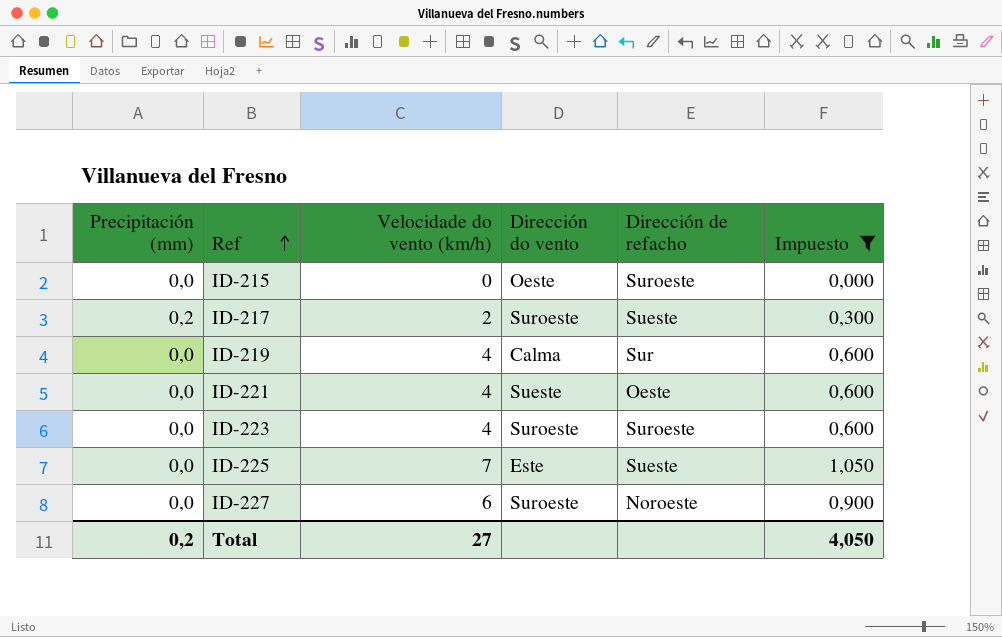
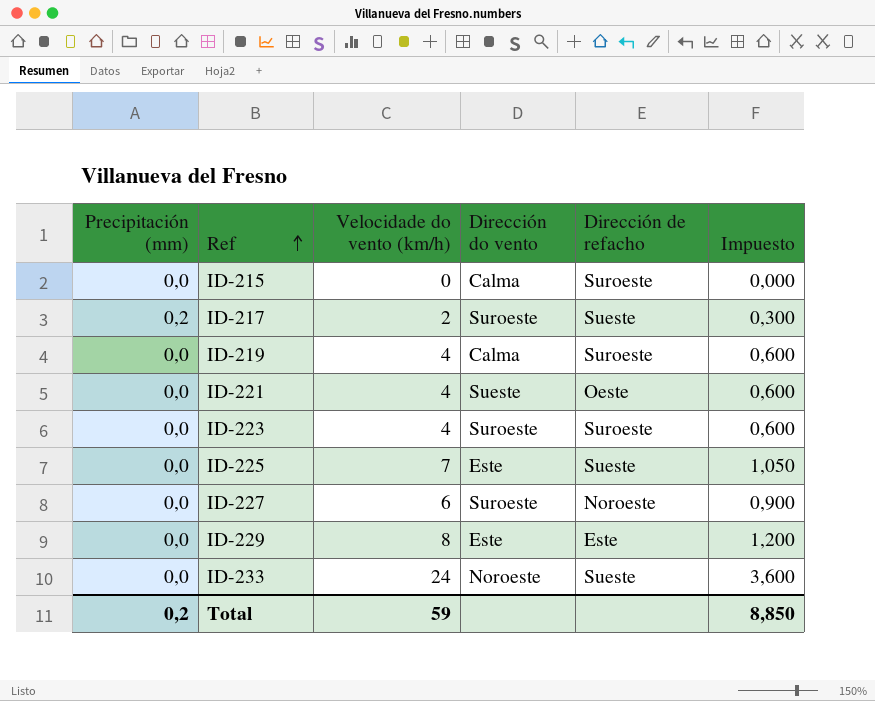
filter: Impuesto <= 1,050 -> none
ID-215 | Dirección do vento: Oeste -> Calma
ID-219 | Dirección de refacho: Sur -> Suroeste
Total | Velocidade do vento (km/h): 27 -> 59
Total | Impuesto: 4,050 -> 8,850

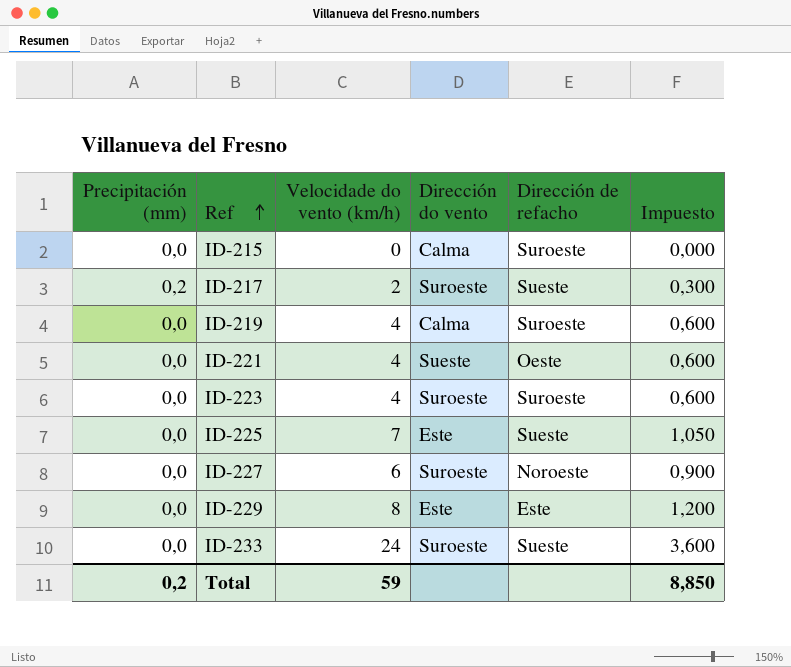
ID-233 | Dirección do vento: Noroeste -> Suroeste

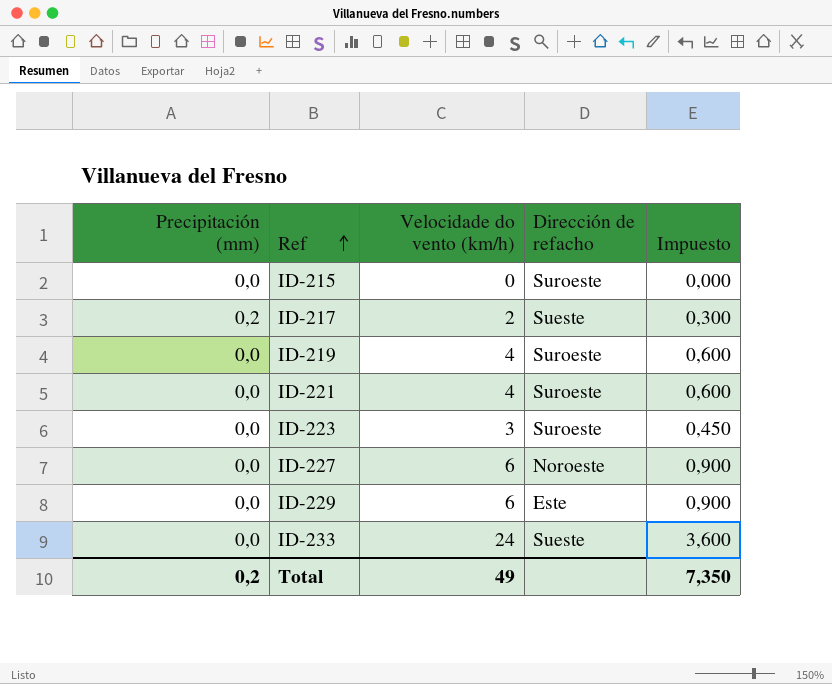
column Dirección do vento | position: 4 -> none
row ID-225: 0,0 | 7 | Este | Sueste | 1,050 -> none
ID-221 | Dirección de refacho: Oeste -> Suroeste
ID-223 | Velocidade do vento (km/h): 4 -> 3
ID-223 | Impuesto: 0,600 -> 0,450
ID-229 | Velocidade do vento (km/h): 8 -> 6
ID-229 | Impuesto: 1,200 -> 0,900
Total | Velocidade do vento (km/h): 59 -> 49
Total | Impuesto: 8,850 -> 7,350

